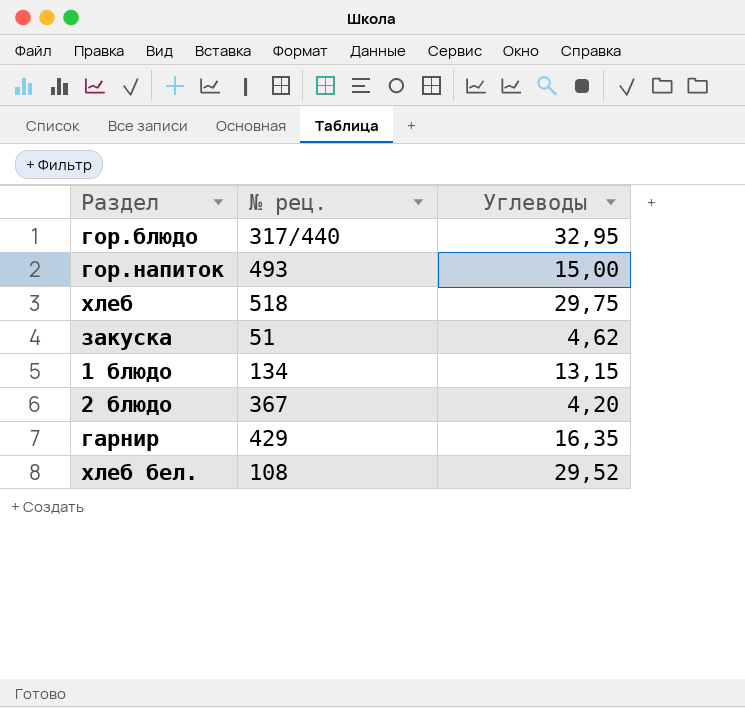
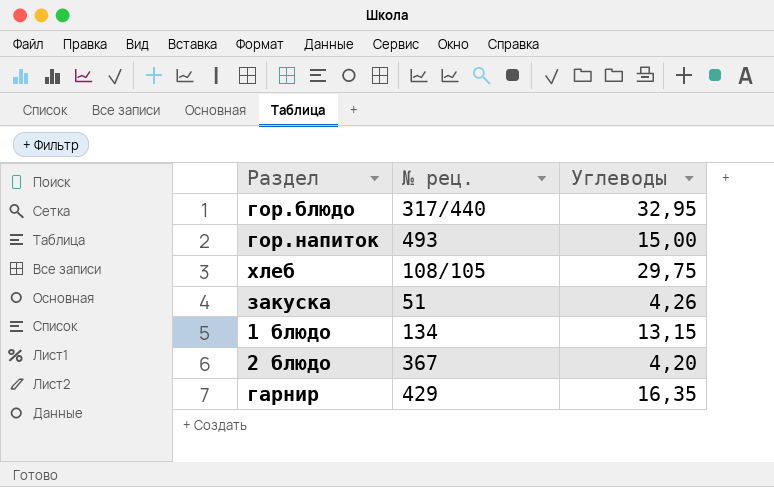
row хлеб бел.: 108 | 29,52 -> none
хлеб | № рец.: 518 -> 108/105
закуска | Углеводы: 4,62 -> 4,26

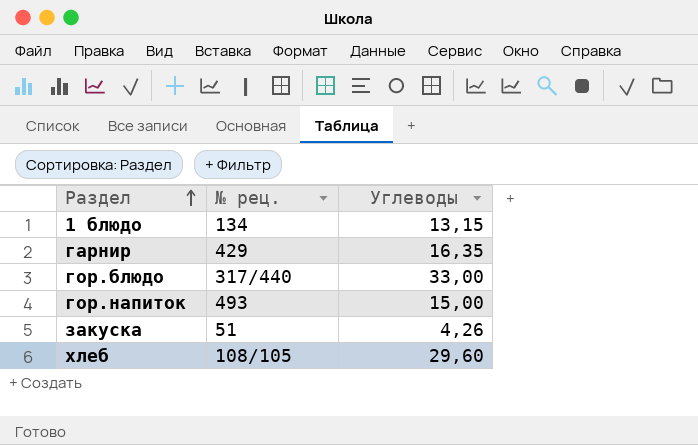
row order: none -> Раздел ascending
row 2 блюдо: 367 | 4,20 -> none
гор.блюдо | Углеводы: 32,95 -> 33,00
хлеб | Углеводы: 29,75 -> 29,60

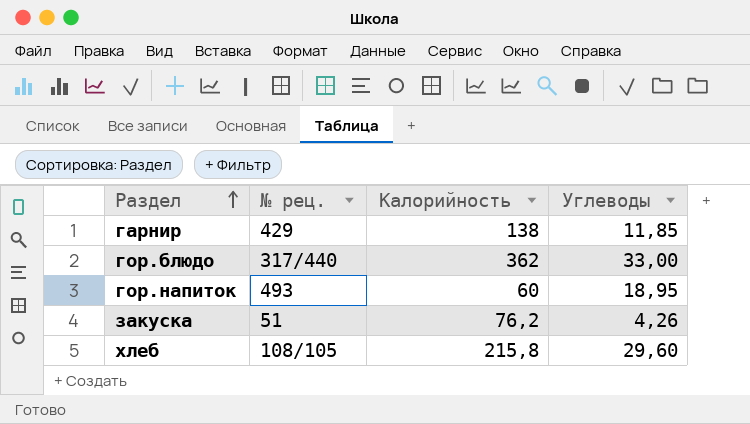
column Калорийность | position: none -> 3
row 1 блюдо: 134 | 13,15 -> none
гарнир | Углеводы: 16,35 -> 11,85
гор.напиток | Углеводы: 15,00 -> 18,95

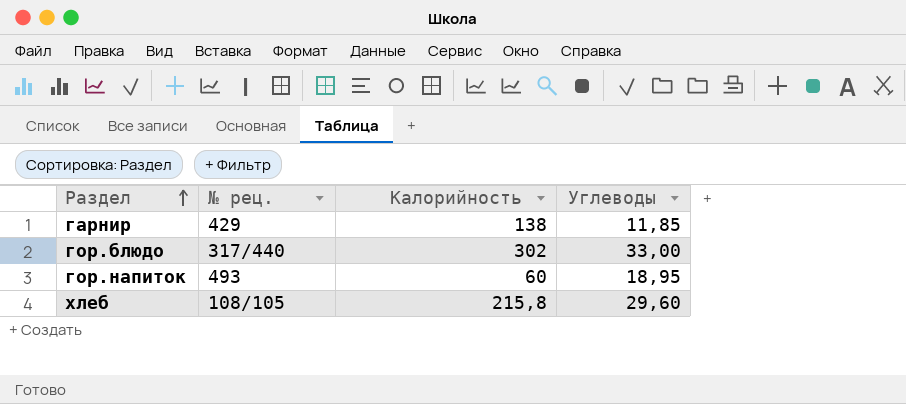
row закуска: 51 | 76,2 | 4,26 -> none
гор.блюдо | Калорийность: 362 -> 302

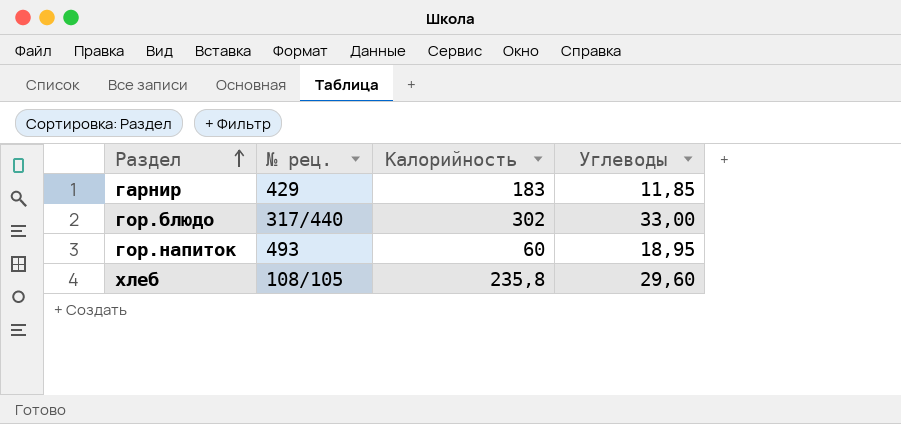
гарнир | Калорийность: 138 -> 183
хлеб | Калорийность: 215,8 -> 235,8

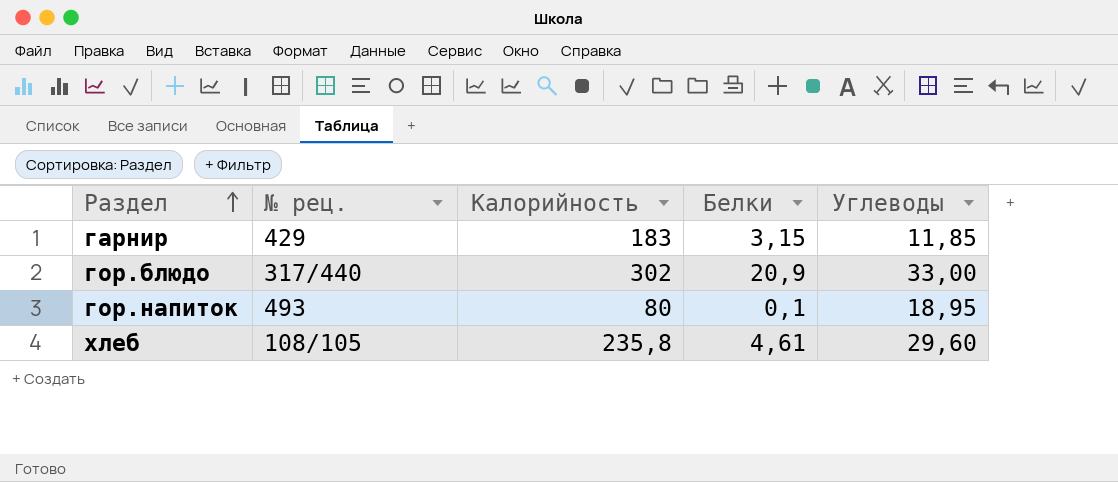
column Белки | position: none -> 4
гор.напиток | Калорийность: 60 -> 80

